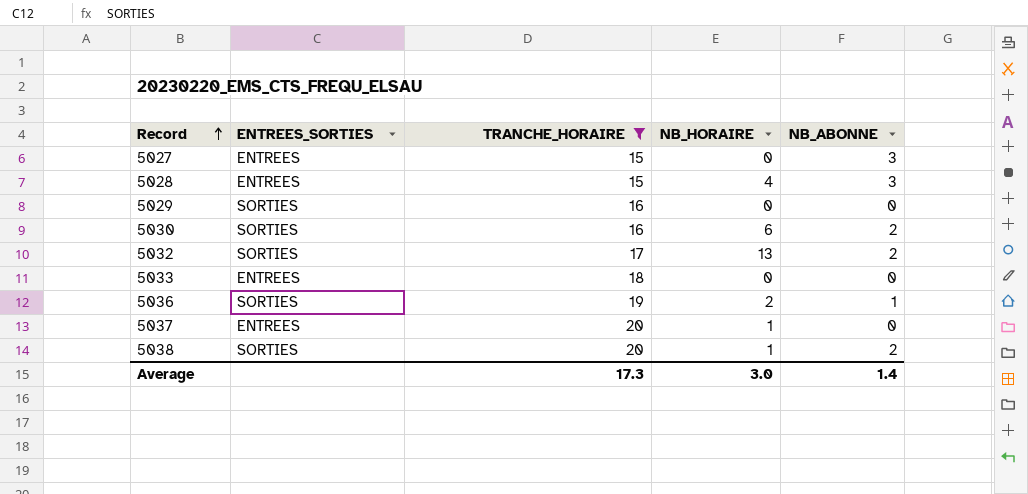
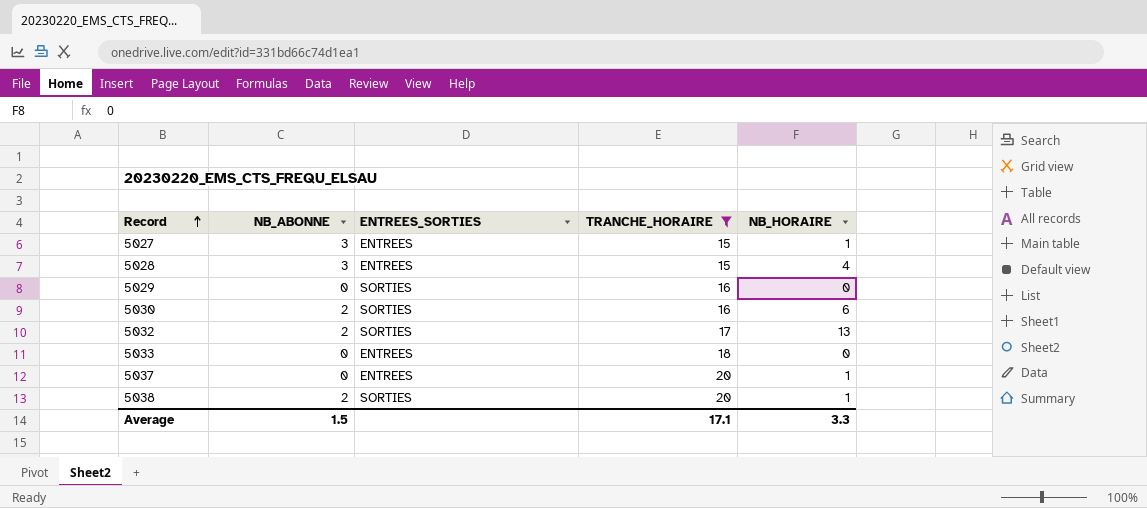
column NB_ABONNE | position: 5 -> 2
row 5036: SORTIES | 19 | 2 | 1 -> none
5027 | NB_HORAIRE: 0 -> 1
Average | NB_ABONNE: 1.4 -> 1.5
Average | TRANCHE_HORAIRE: 17.3 -> 17.1
Average | NB_HORAIRE: 3.0 -> 3.3

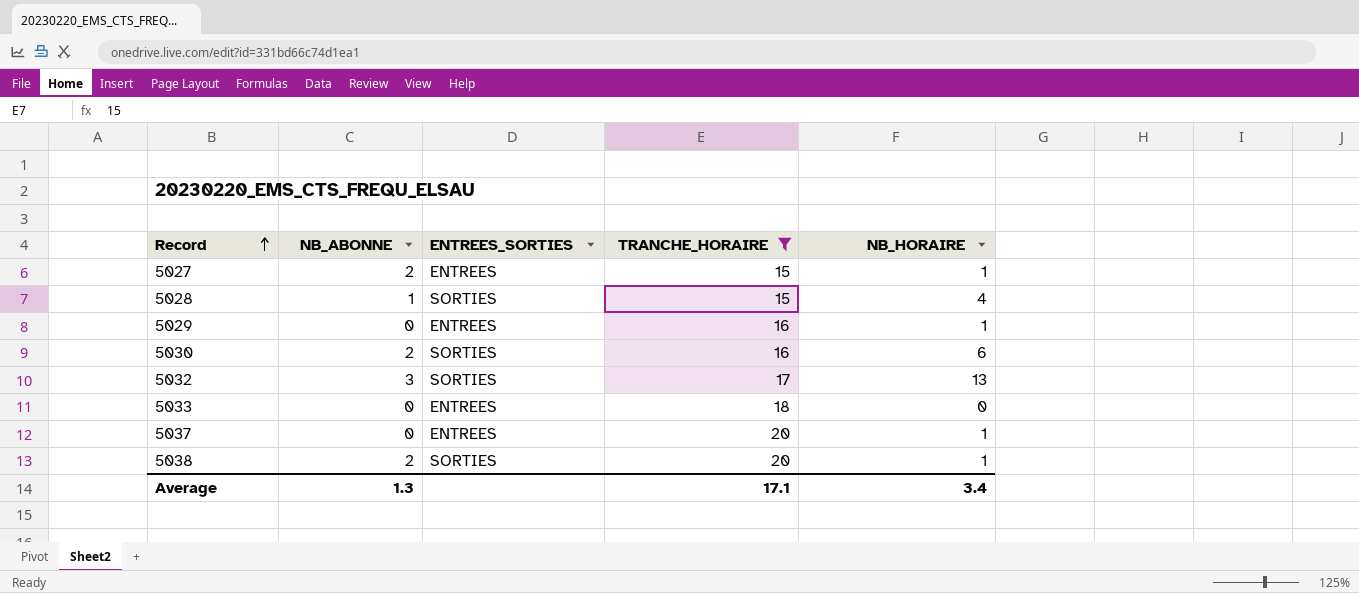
5027 | NB_ABONNE: 3 -> 2
5028 | NB_ABONNE: 3 -> 1
5028 | ENTREES_SORTIES: ENTREES -> SORTIES
5029 | ENTREES_SORTIES: SORTIES -> ENTREES
5029 | NB_HORAIRE: 0 -> 1
5032 | NB_ABONNE: 2 -> 3
Average | NB_ABONNE: 1.5 -> 1.3
Average | NB_HORAIRE: 3.3 -> 3.4

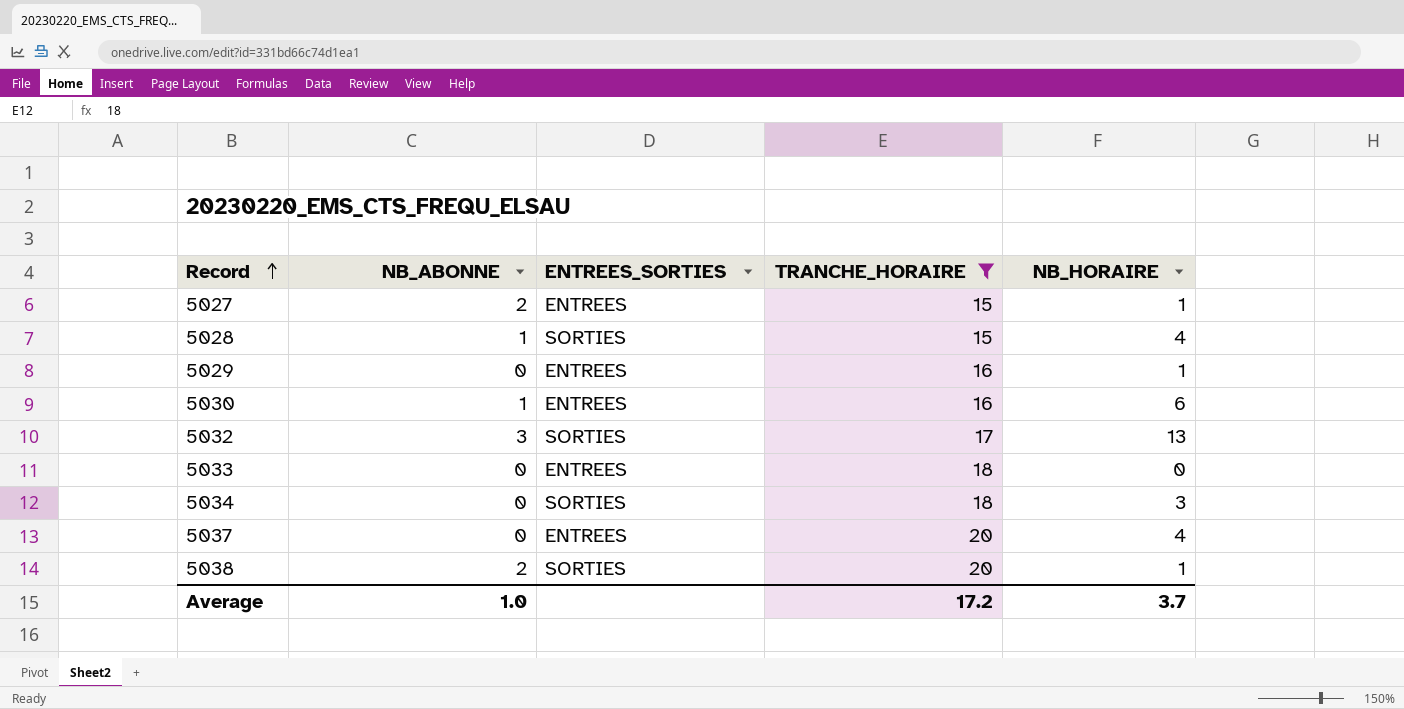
5030 | NB_ABONNE: 2 -> 1
5030 | ENTREES_SORTIES: SORTIES -> ENTREES
row 5034: none -> 0 | SORTIES | 18 | 3
5037 | NB_HORAIRE: 1 -> 4
Average | NB_ABONNE: 1.3 -> 1.0
Average | TRANCHE_HORAIRE: 17.1 -> 17.2
Average | NB_HORAIRE: 3.4 -> 3.7

